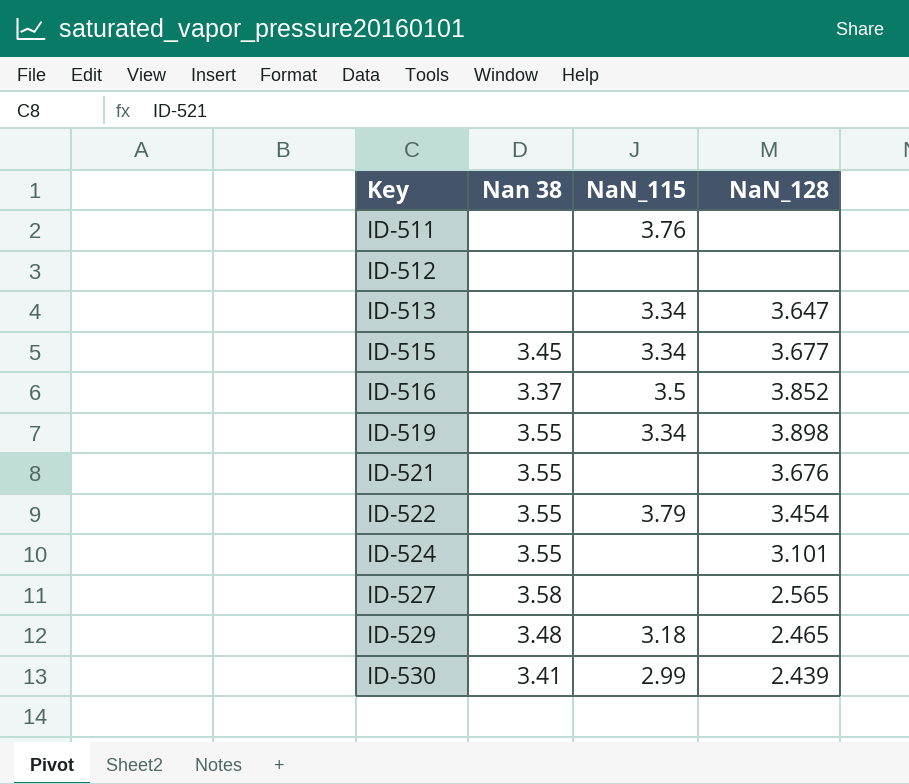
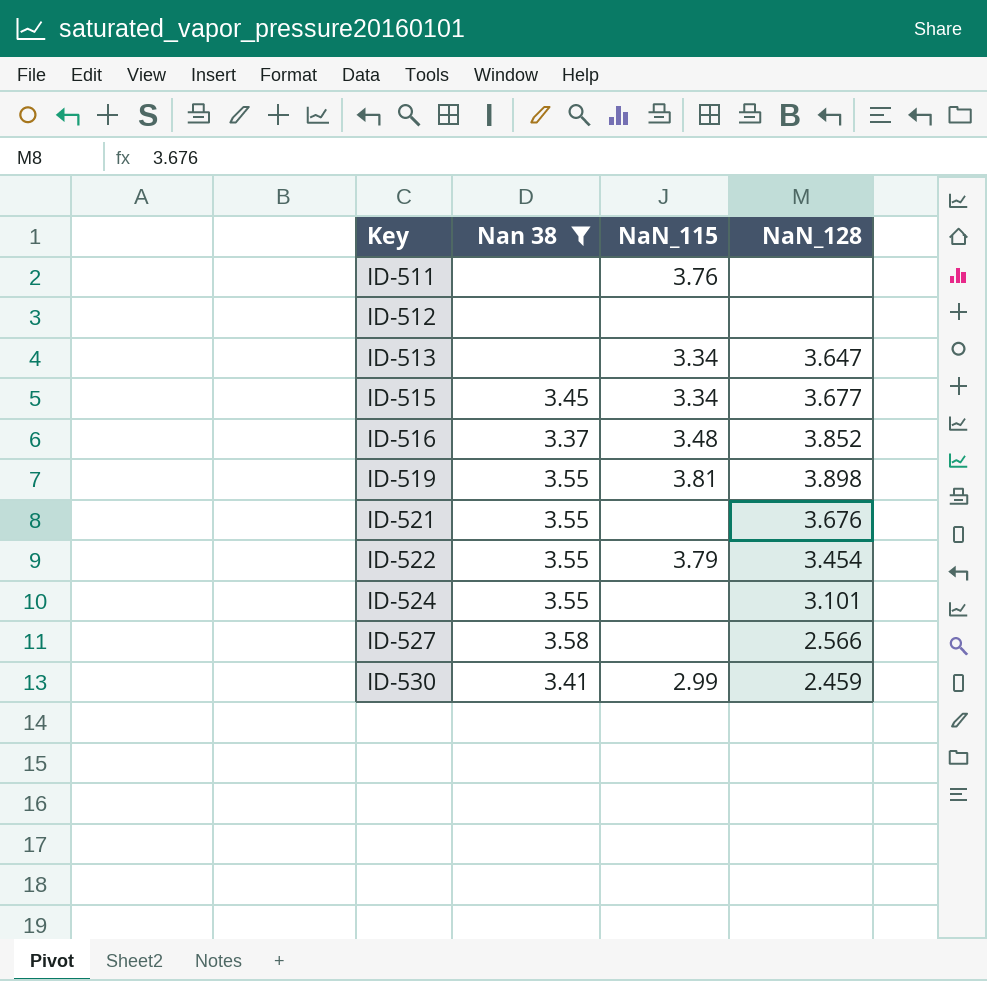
filter: none -> Nan 38 != 3.48
ID-516 | NaN_115: 3.5 -> 3.48
ID-519 | NaN_115: 3.34 -> 3.81
ID-527 | NaN_128: 2.565 -> 2.566
ID-530 | NaN_128: 2.439 -> 2.459

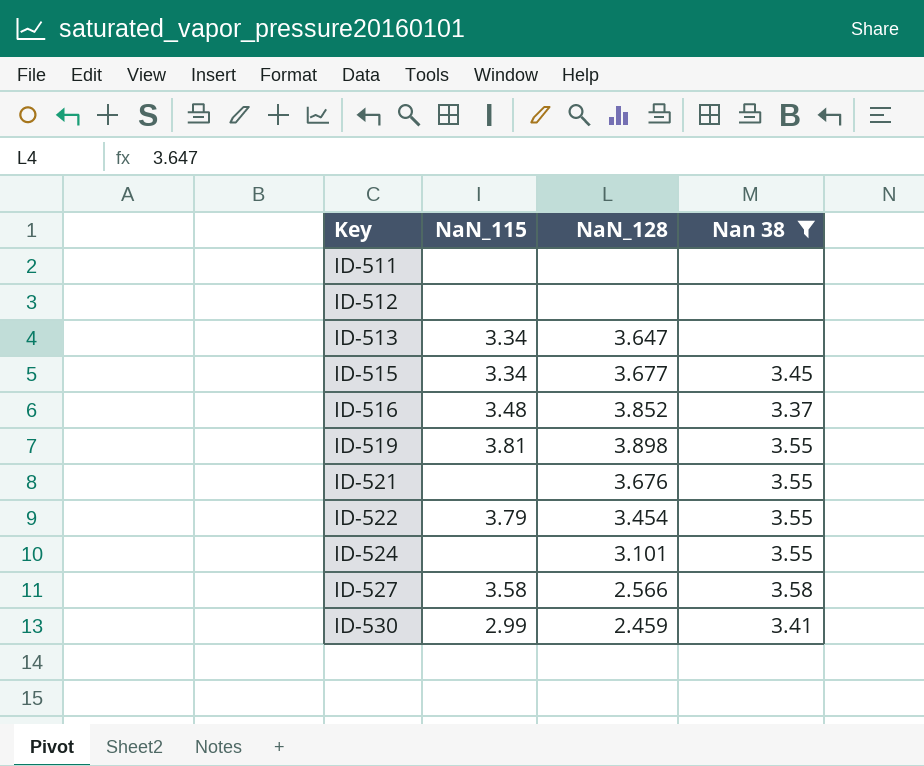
column Nan 38 | position: 2 -> 4
ID-511 | NaN_115: 3.76 -> none
ID-527 | NaN_115: none -> 3.58

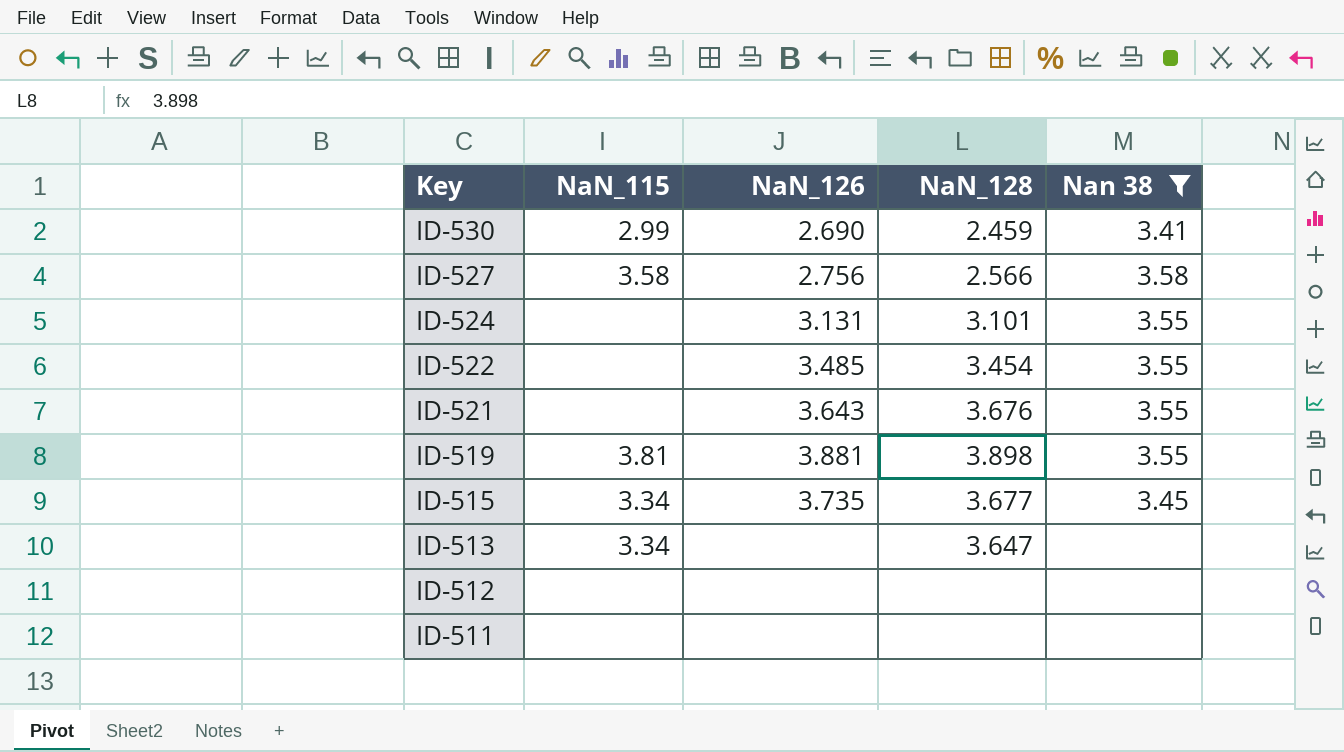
row order: Key ascending -> Key descending
column NaN_126 | position: none -> 3
row ID-516: 3.48 | 3.852 | 3.37 -> none
ID-522 | NaN_115: 3.79 -> none

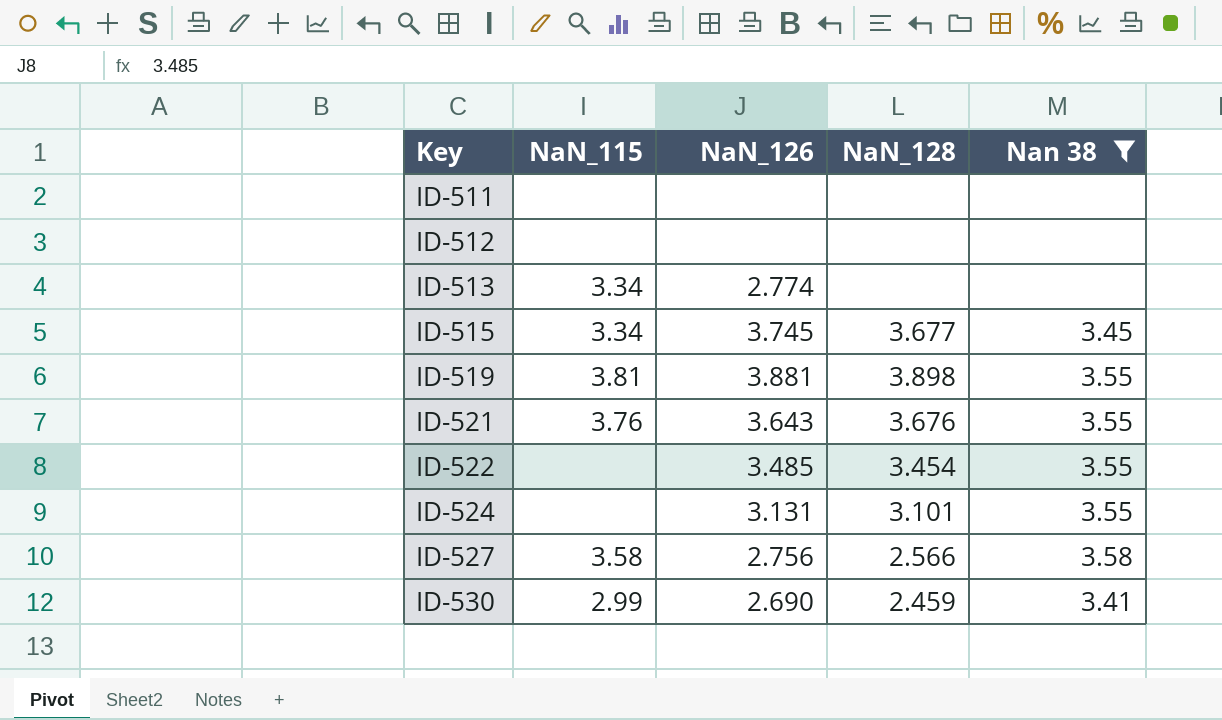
row order: Key descending -> Key ascending
ID-513 | NaN_126: none -> 2.774
ID-513 | NaN_128: 3.647 -> none
ID-515 | NaN_126: 3.735 -> 3.745
ID-521 | NaN_115: none -> 3.76

